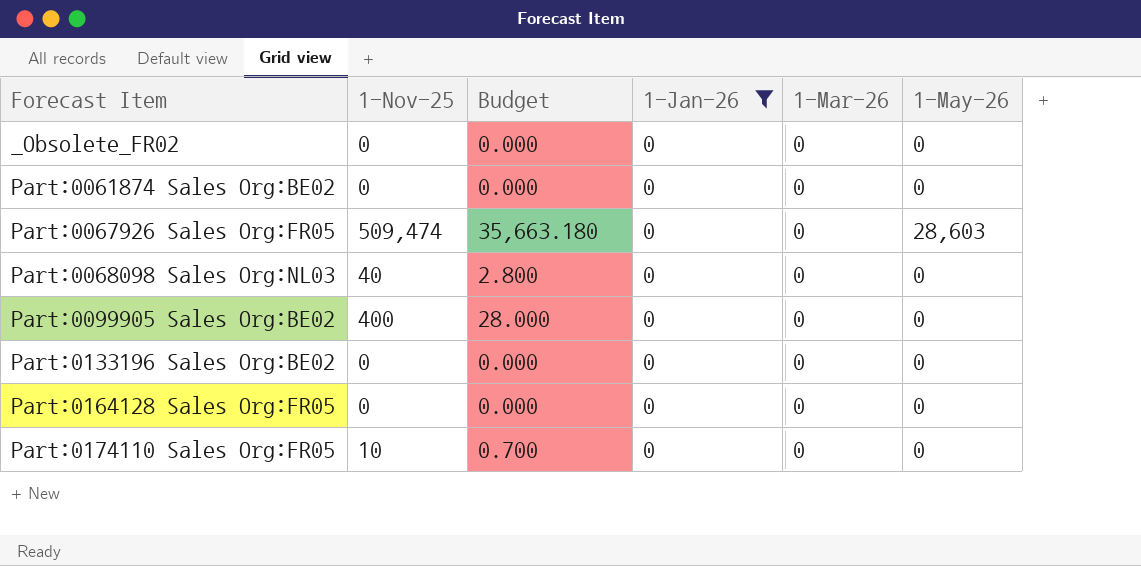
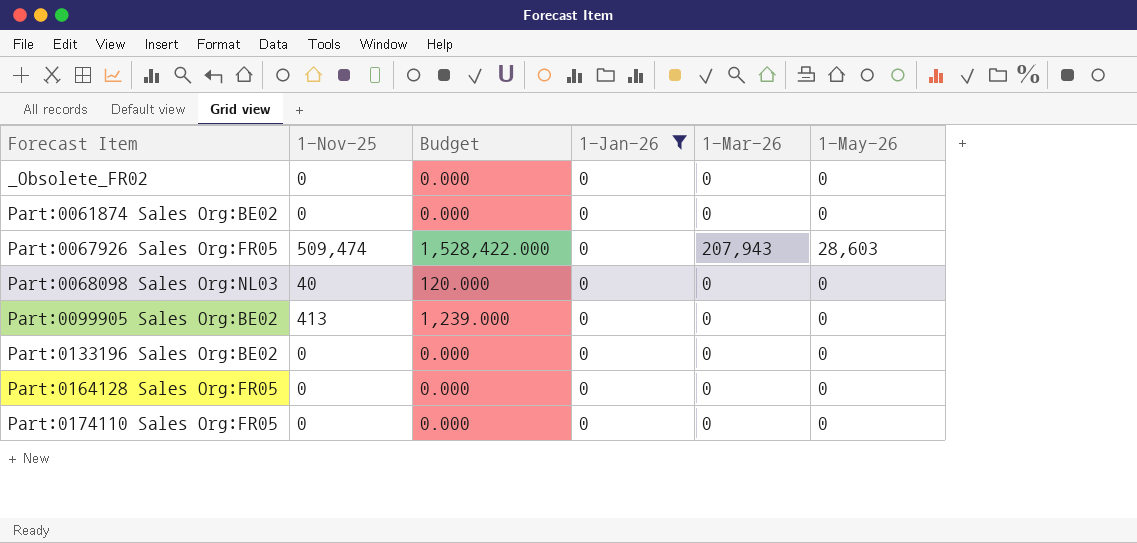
column Budget | formula: [1-Nov-25] * 0.07 -> [1-Nov-25] * 3
Part:0067926 Sales Org:FR05 | 1-Mar-26: 0 -> 207,943
Part:0099905 Sales Org:BE02 | 1-Nov-25: 400 -> 413
Part:0174110 Sales Org:FR05 | 1-Nov-25: 10 -> 0

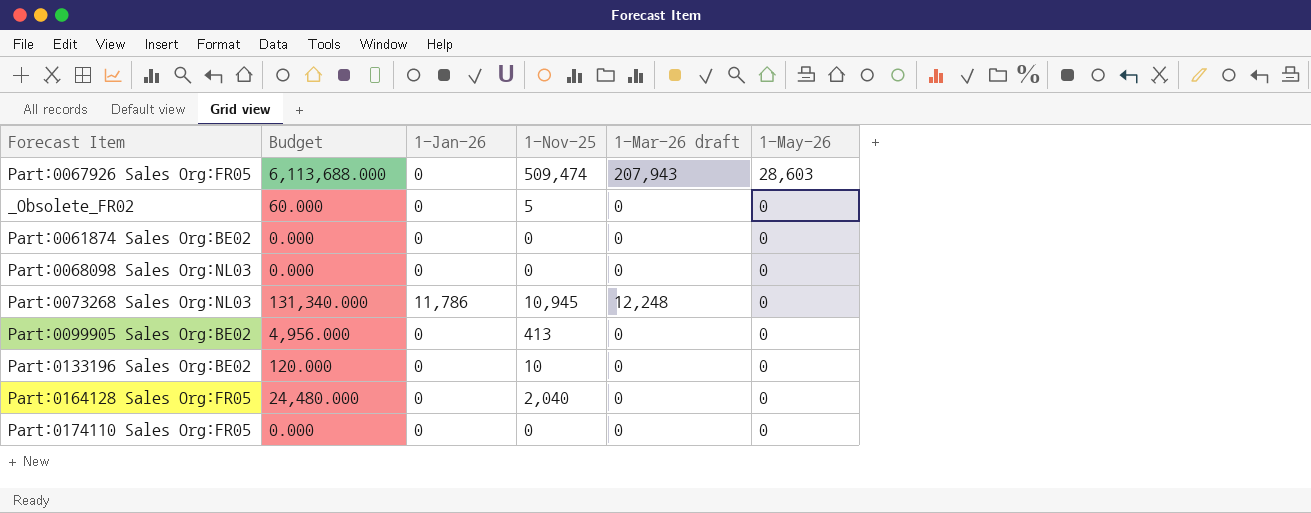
filter: 1-Jan-26 = 0 -> none
row order: Forecast Item ascending -> 1-May-26 descending
column Budget | formula: [1-Nov-25] * 3 -> [1-Nov-25] * 12
column 1-Nov-25 | position: 2 -> 4
column name: 1-Mar-26 -> 1-Mar-26 draft
_Obsolete_FR02 | 1-Nov-25: 0 -> 5
Part:0068098 Sales Org:NL03 | 1-Nov-25: 40 -> 0
Part:0133196 Sales Org:BE02 | 1-Nov-25: 0 -> 10
Part:0164128 Sales Org:FR05 | 1-Nov-25: 0 -> 2,040

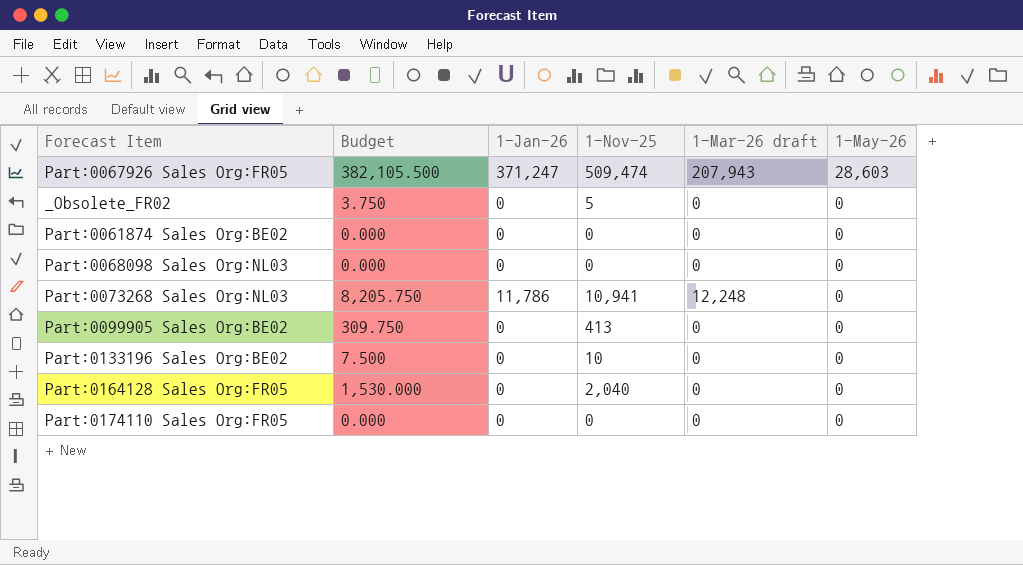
column Budget | formula: [1-Nov-25] * 12 -> [1-Nov-25] * 0.75
Part:0067926 Sales Org:FR05 | 1-Jan-26: 0 -> 371,247
Part:0073268 Sales Org:NL03 | 1-Nov-25: 10,945 -> 10,941

